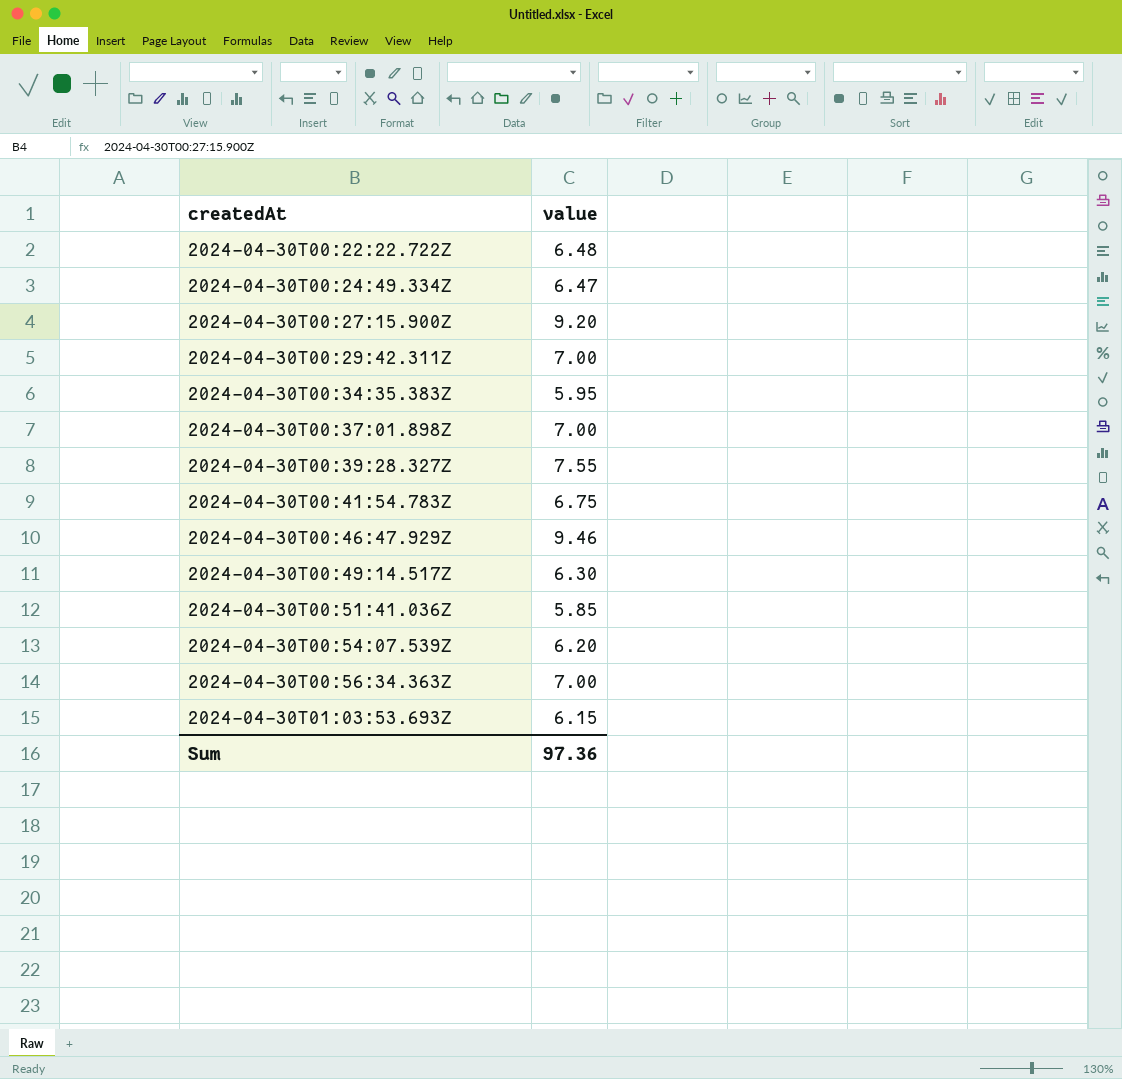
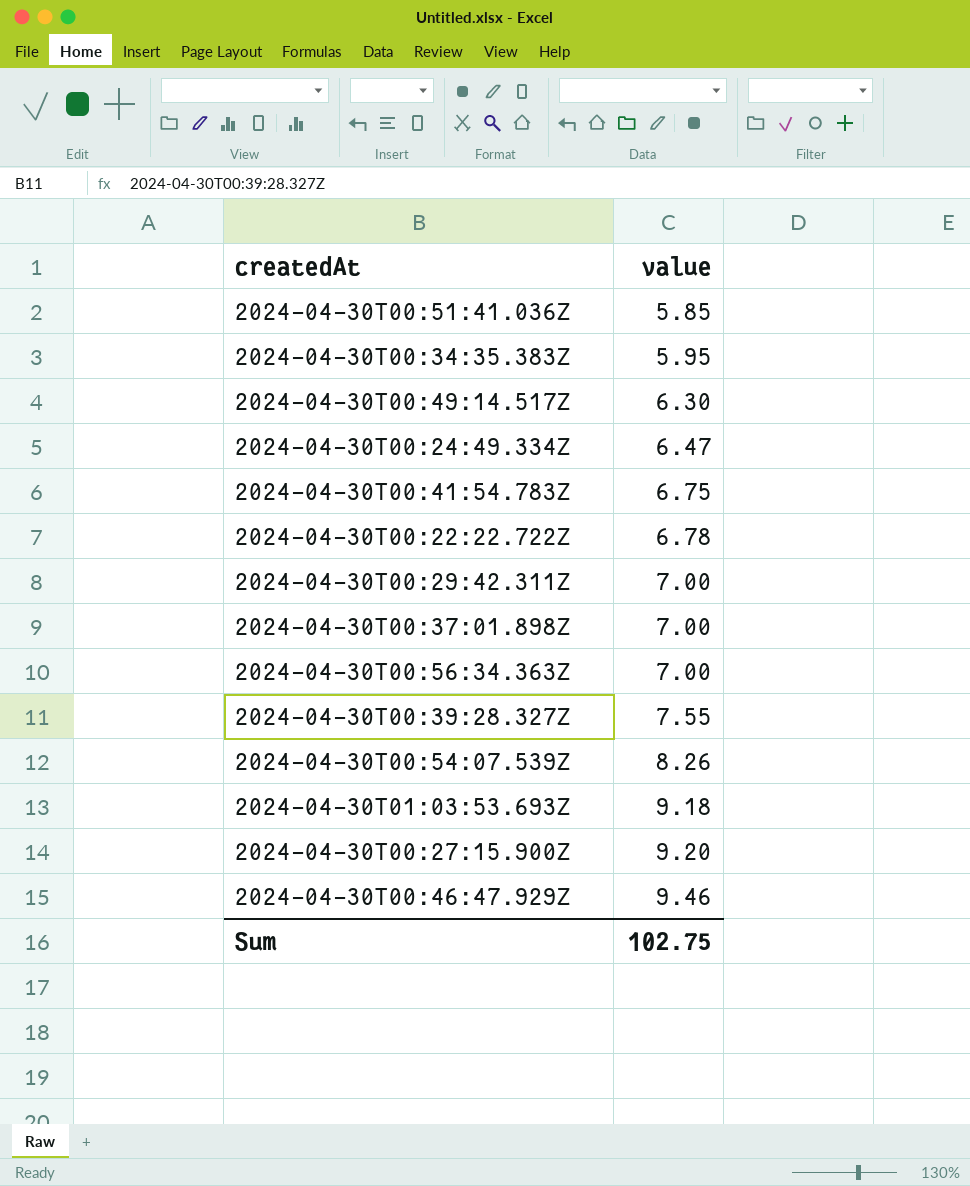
row order: createdAt ascending -> value ascending
2024-04-30T00:22:22.722Z | value: 6.48 -> 6.78
2024-04-30T00:54:07.539Z | value: 6.20 -> 8.26
2024-04-30T01:03:53.693Z | value: 6.15 -> 9.18
Sum | value: 97.36 -> 102.75

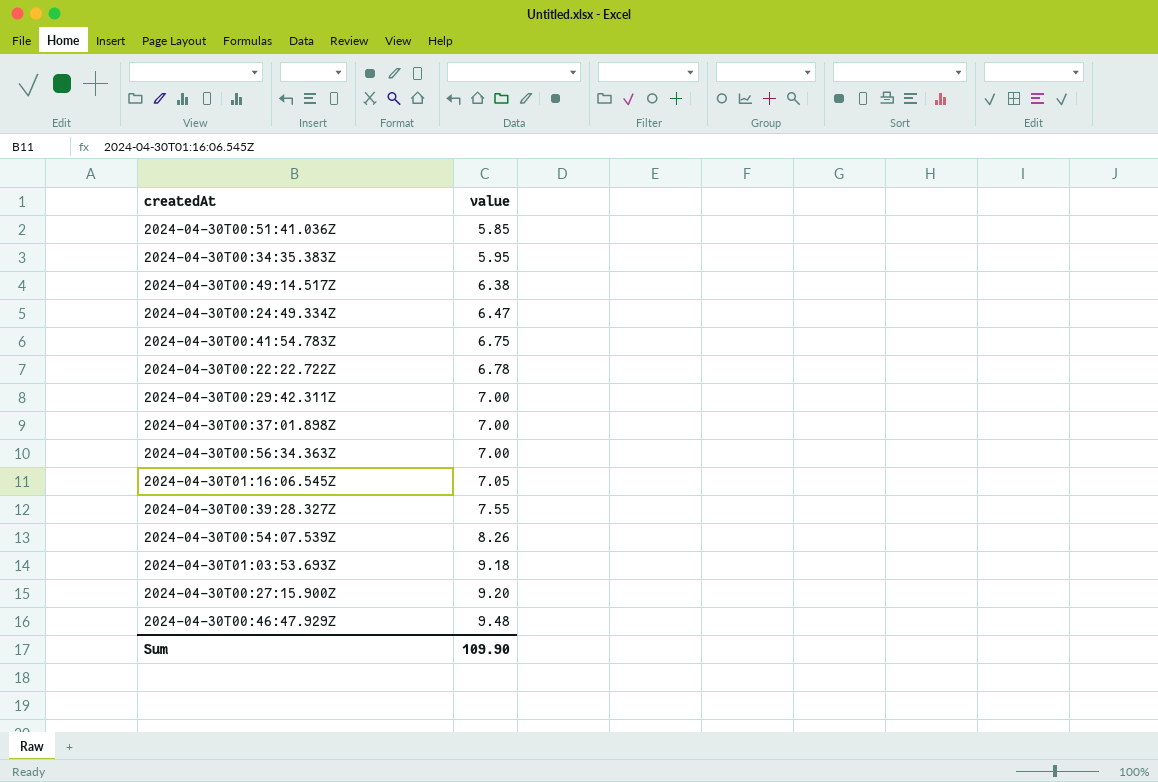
2024-04-30T00:49:14.517Z | value: 6.30 -> 6.38
row 2024-04-30T01:16:06.545Z: none -> 7.05
2024-04-30T00:46:47.929Z | value: 9.46 -> 9.48
Sum | value: 102.75 -> 109.90

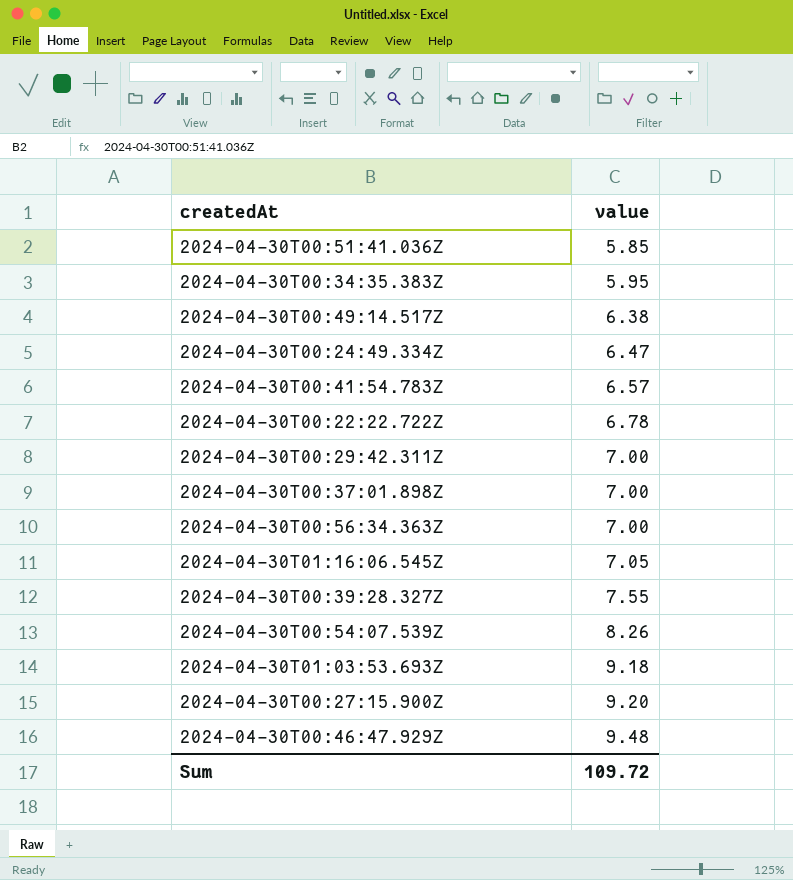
2024-04-30T00:41:54.783Z | value: 6.75 -> 6.57
Sum | value: 109.90 -> 109.72

